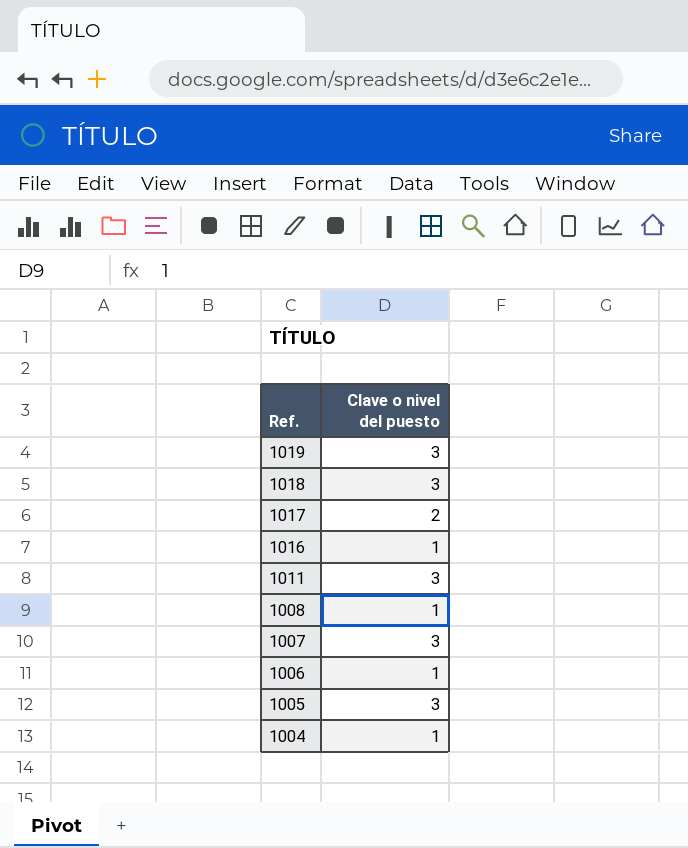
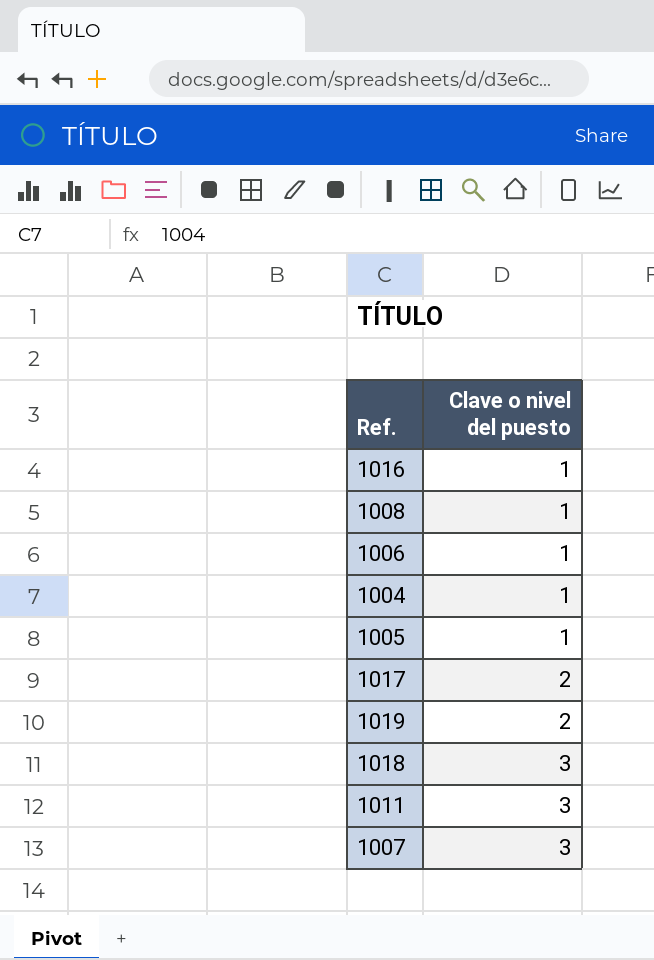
row order: Ref. descending -> Clave o nivel del puesto ascending
1005 | Clave o nivel del puesto: 3 -> 1
1019 | Clave o nivel del puesto: 3 -> 2

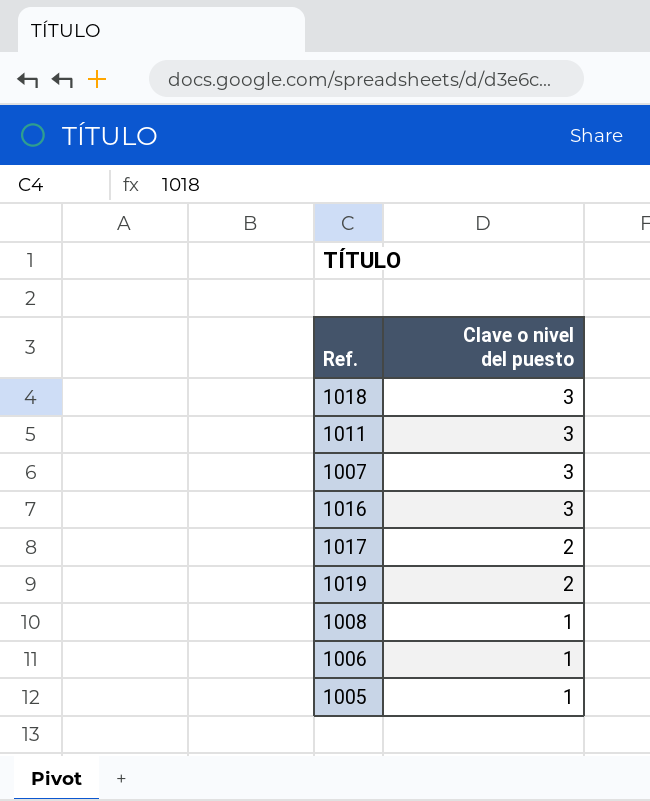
row order: Clave o nivel del puesto ascending -> Clave o nivel del puesto descending
row 1004: 1 -> none
1016 | Clave o nivel del puesto: 1 -> 3

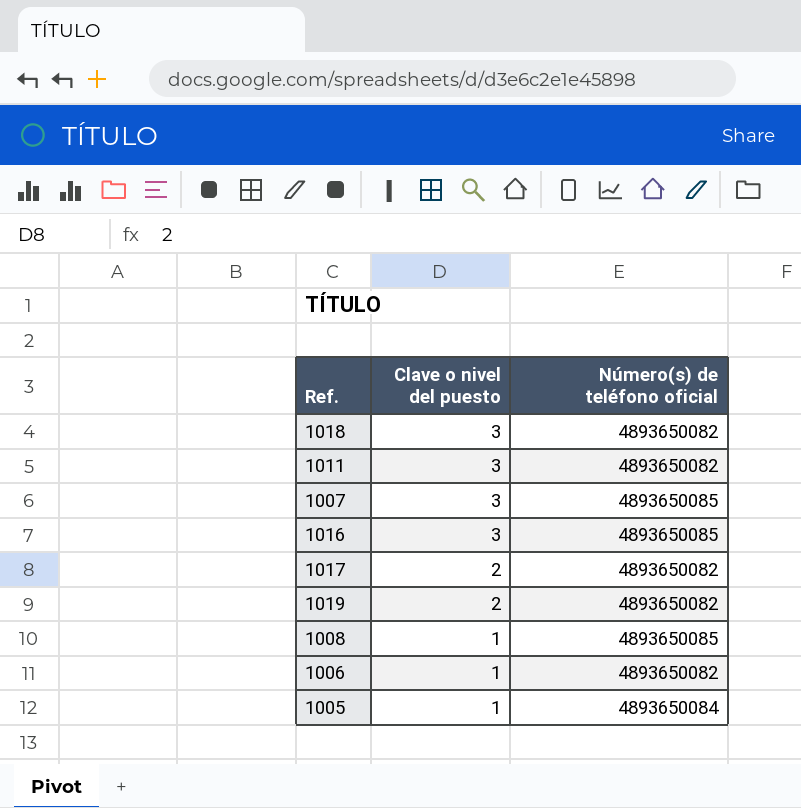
column Número(s) de teléfono oficial | position: none -> 3

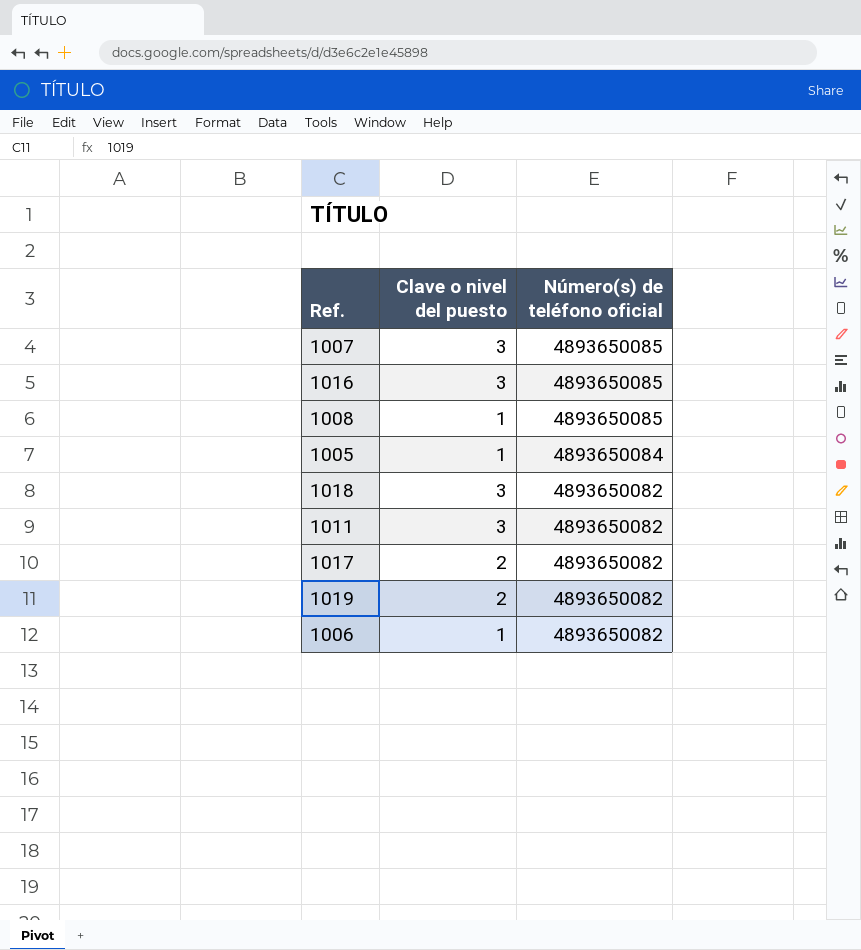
row order: Clave o nivel del puesto descending -> Número(s) de teléfono oficial descending

